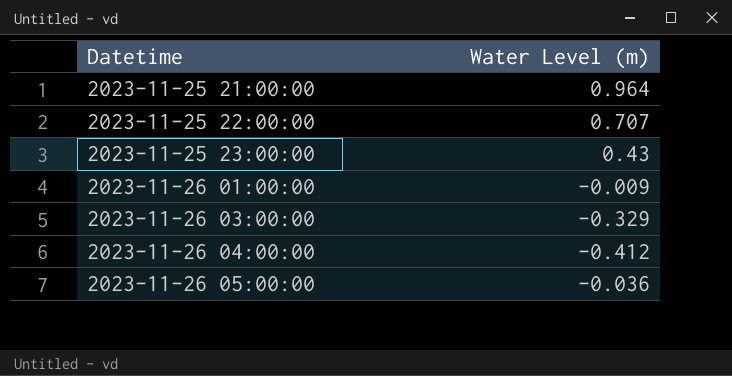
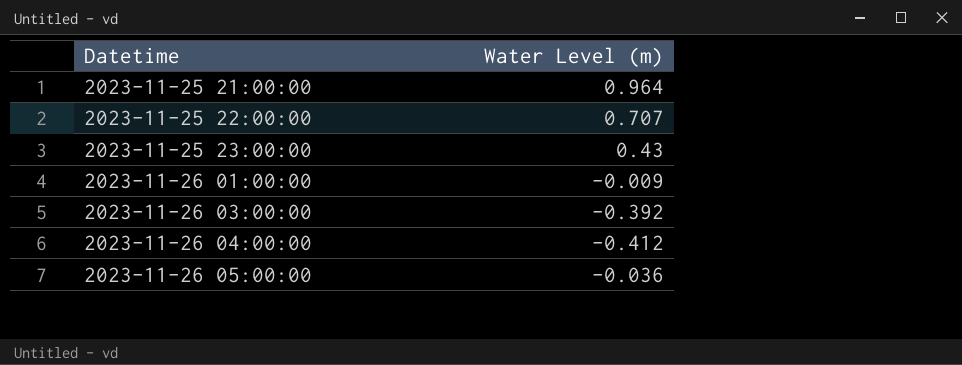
2023-11-26 03:00:00 | Water Level (m): -0.329 -> -0.392

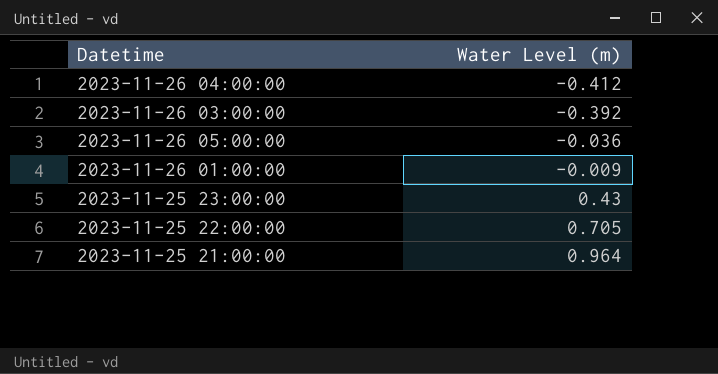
row order: Datetime ascending -> Water Level (m) ascending
2023-11-25 22:00:00 | Water Level (m): 0.707 -> 0.705

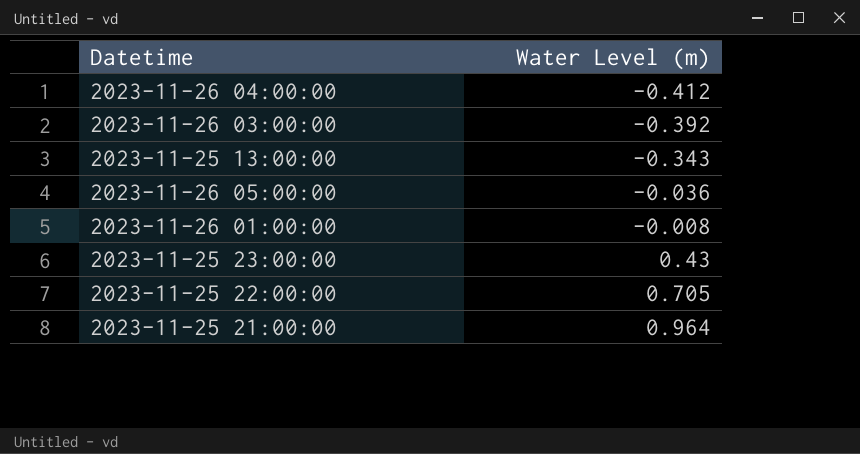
row 2023-11-25 13:00:00: none -> -0.343
2023-11-26 01:00:00 | Water Level (m): -0.009 -> -0.008

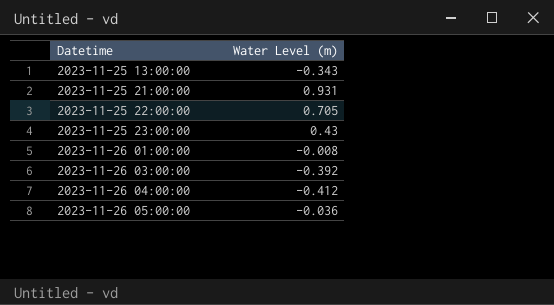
row order: Water Level (m) ascending -> Datetime ascending
2023-11-25 21:00:00 | Water Level (m): 0.964 -> 0.931

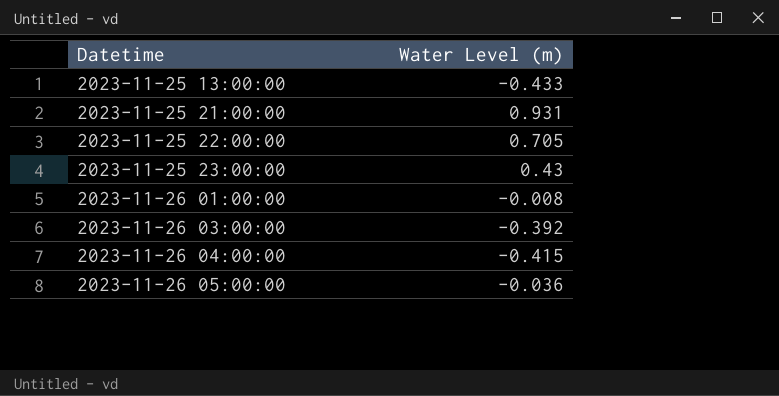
2023-11-25 13:00:00 | Water Level (m): -0.343 -> -0.433
2023-11-26 04:00:00 | Water Level (m): -0.412 -> -0.415

